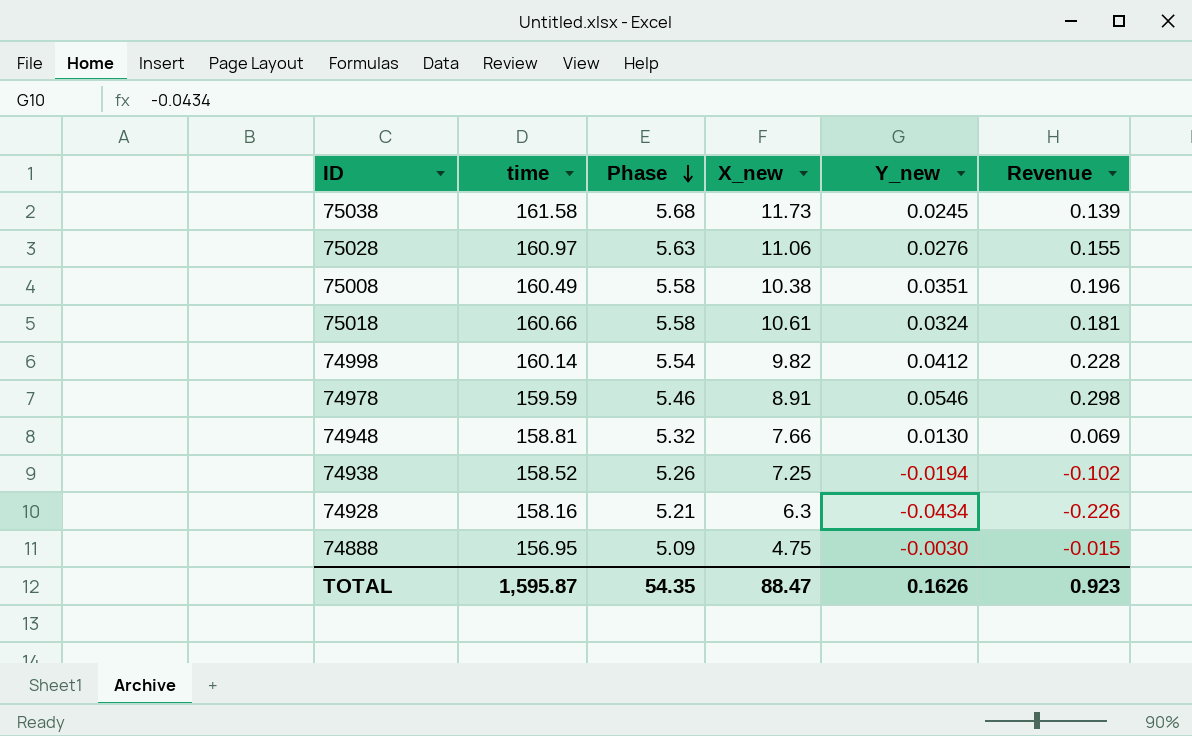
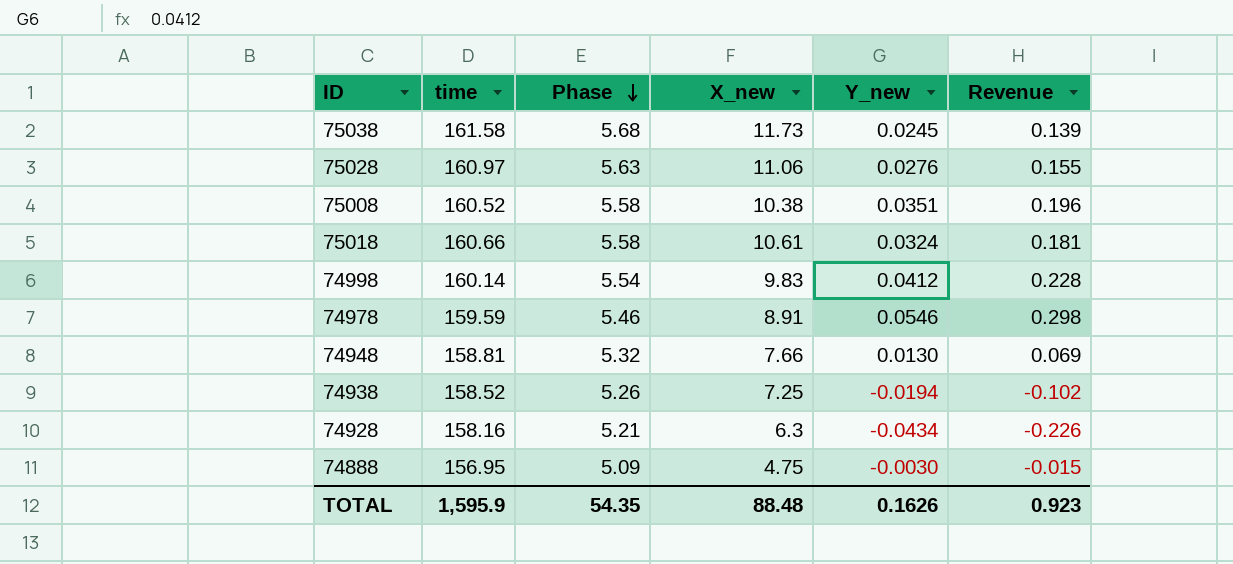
75008 | time: 160.49 -> 160.52
74998 | X_new: 9.82 -> 9.83
TOTAL | time: 1,595.87 -> 1,595.9
TOTAL | X_new: 88.47 -> 88.48

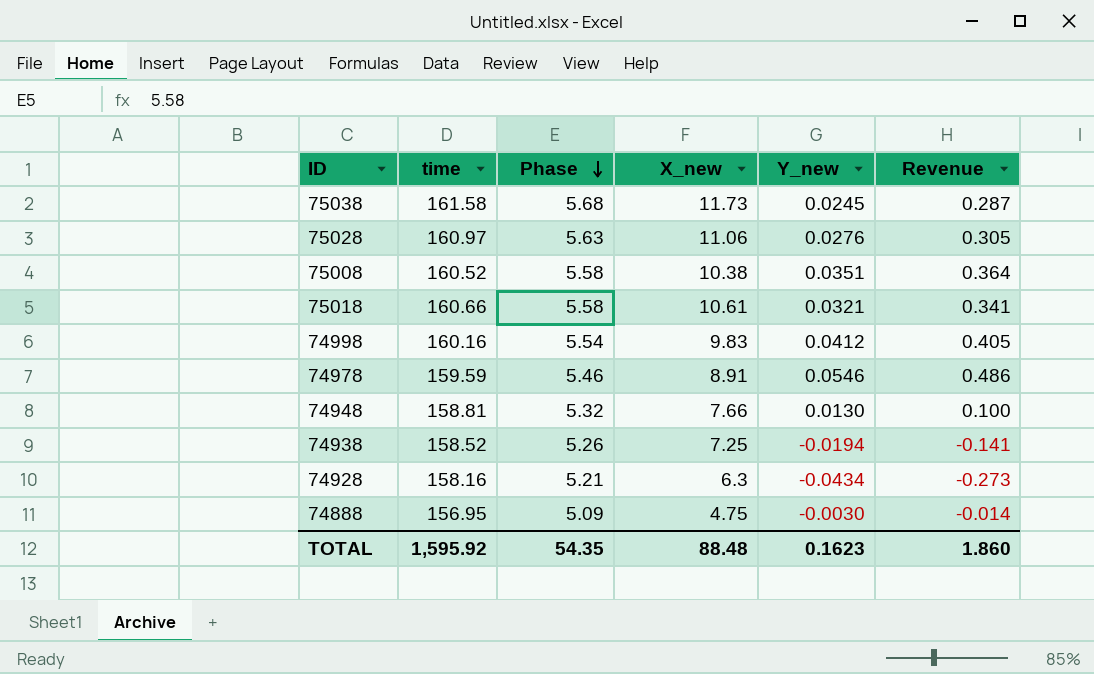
column Revenue | formula: [Phase] * [Y_new] -> [X_new] * [Y_new]
75018 | Y_new: 0.0324 -> 0.0321
74998 | time: 160.14 -> 160.16
TOTAL | time: 1,595.9 -> 1,595.92
TOTAL | Y_new: 0.1626 -> 0.1623
TOTAL | Revenue: 0.923 -> 1.860

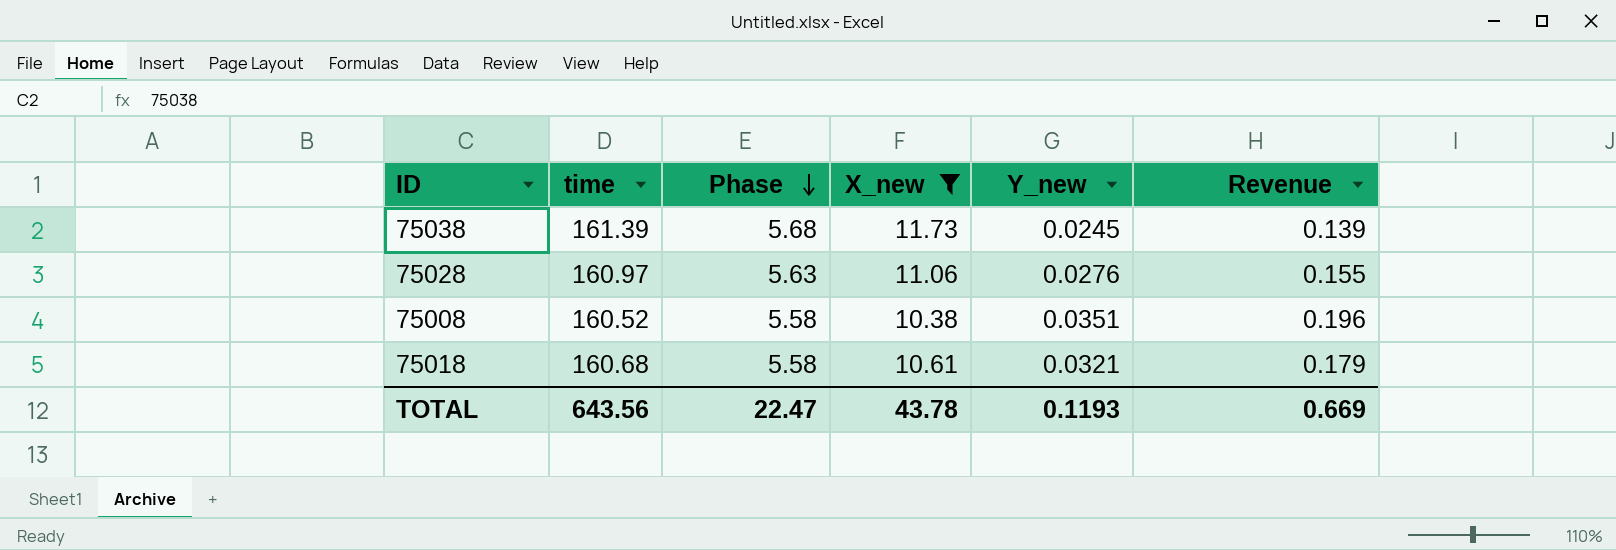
filter: none -> X_new >= 10.38
column Revenue | formula: [X_new] * [Y_new] -> [Phase] * [Y_new]
75038 | time: 161.58 -> 161.39
75018 | time: 160.66 -> 160.68
TOTAL | time: 1,595.92 -> 643.56
TOTAL | Phase: 54.35 -> 22.47
TOTAL | X_new: 88.48 -> 43.78
TOTAL | Y_new: 0.1623 -> 0.1193
TOTAL | Revenue: 1.860 -> 0.669

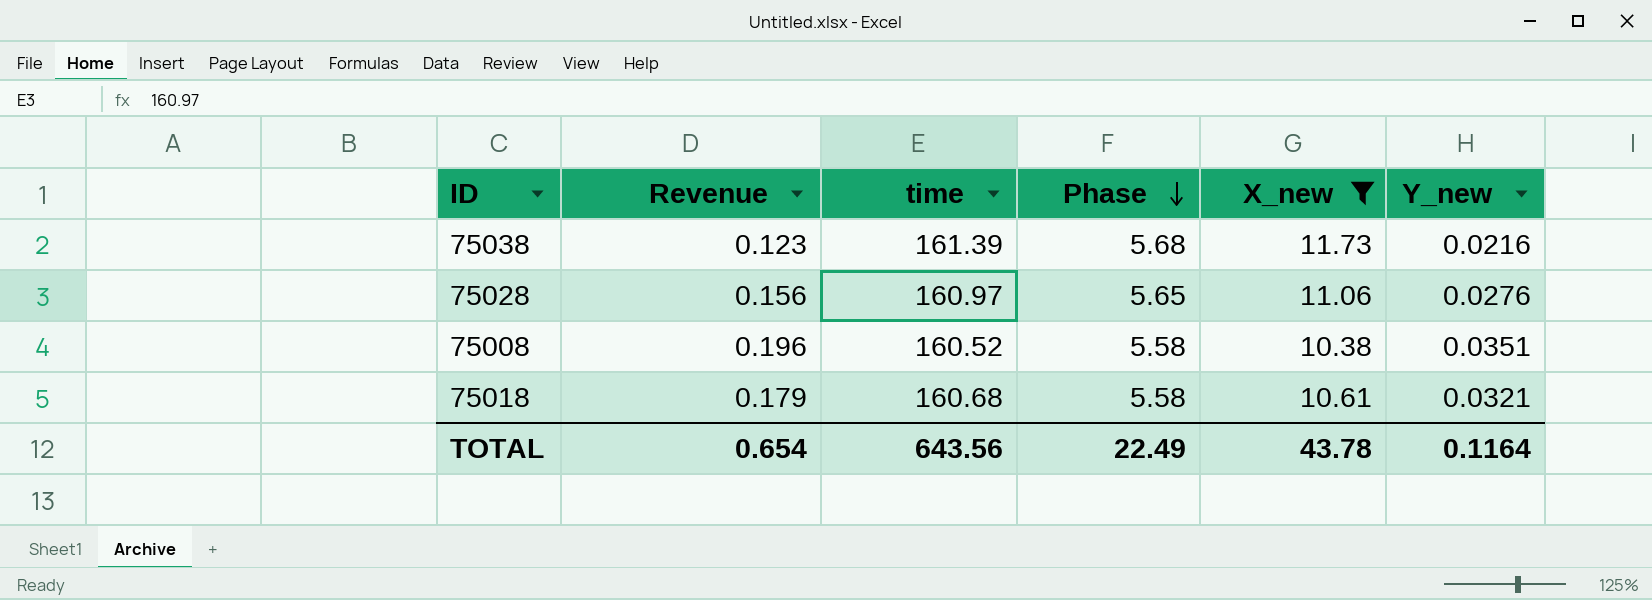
column Revenue | position: 6 -> 2
75038 | Revenue: 0.139 -> 0.123
75038 | Y_new: 0.0245 -> 0.0216
75028 | Revenue: 0.155 -> 0.156
75028 | Phase: 5.63 -> 5.65
TOTAL | Revenue: 0.669 -> 0.654
TOTAL | Phase: 22.47 -> 22.49
TOTAL | Y_new: 0.1193 -> 0.1164

